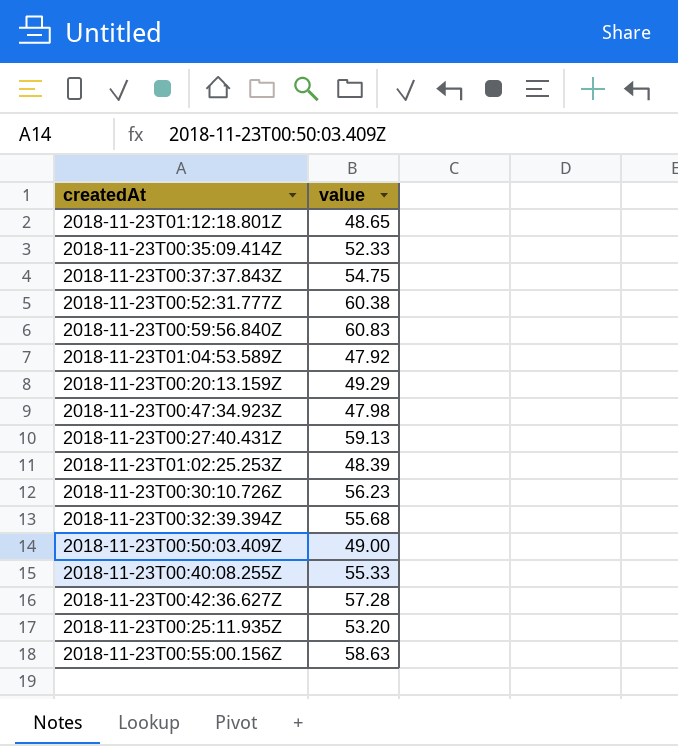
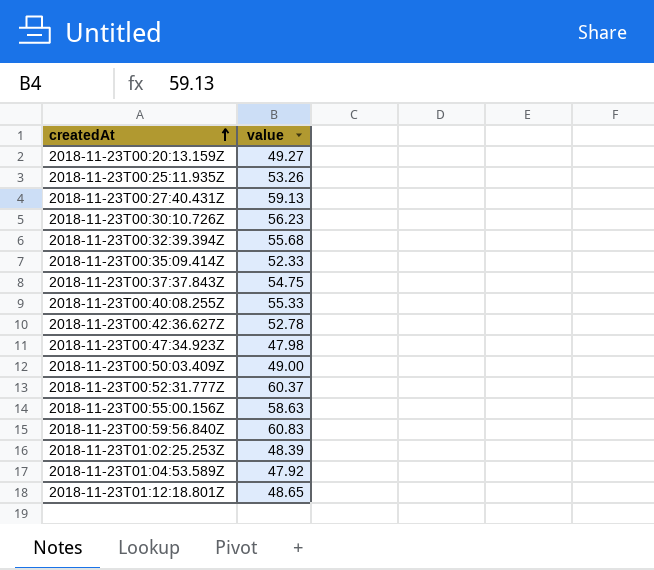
row order: none -> createdAt ascending
2018-11-23T00:20:13.159Z | value: 49.29 -> 49.27
2018-11-23T00:25:11.935Z | value: 53.20 -> 53.26
2018-11-23T00:42:36.627Z | value: 57.28 -> 52.78
2018-11-23T00:52:31.777Z | value: 60.38 -> 60.37

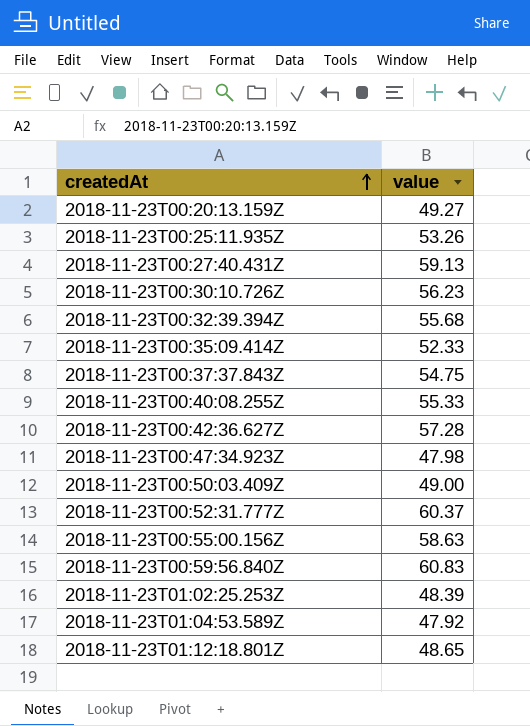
2018-11-23T00:42:36.627Z | value: 52.78 -> 57.28

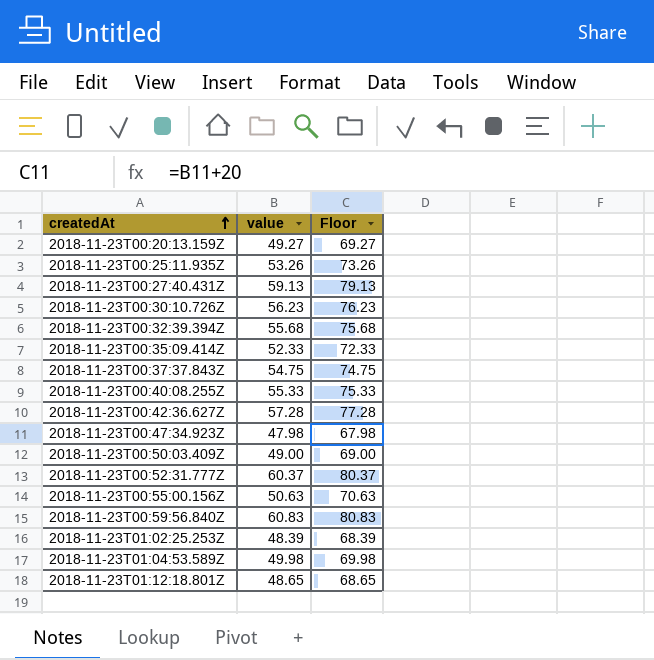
column Floor | formula: none -> [value] + 20
2018-11-23T00:55:00.156Z | value: 58.63 -> 50.63
2018-11-23T01:04:53.589Z | value: 47.92 -> 49.98

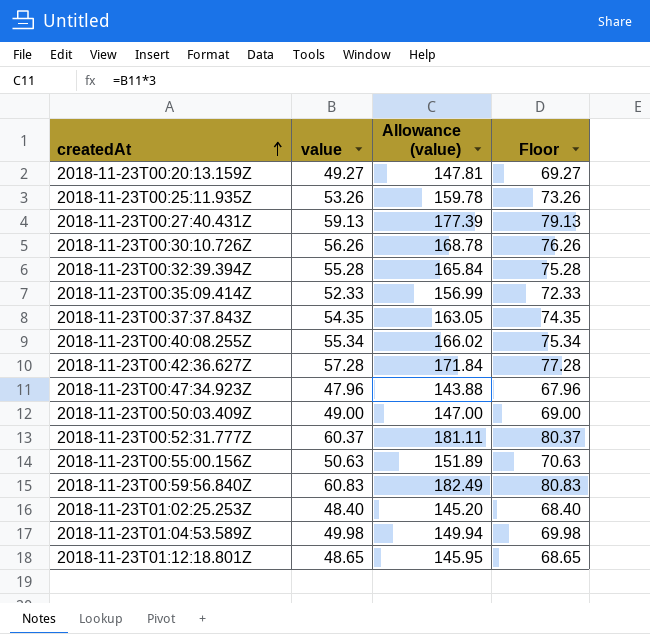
column Allowance (value) | formula: none -> [value] * 3
2018-11-23T00:30:10.726Z | value: 56.23 -> 56.26
2018-11-23T00:30:10.726Z | Floor: 76.23 -> 76.26
2018-11-23T00:32:39.394Z | value: 55.68 -> 55.28
2018-11-23T00:32:39.394Z | Floor: 75.68 -> 75.28
2018-11-23T00:37:37.843Z | value: 54.75 -> 54.35
2018-11-23T00:37:37.843Z | Floor: 74.75 -> 74.35
2018-11-23T00:40:08.255Z | value: 55.33 -> 55.34
2018-11-23T00:40:08.255Z | Floor: 75.33 -> 75.34
2018-11-23T00:47:34.923Z | value: 47.98 -> 47.96
2018-11-23T00:47:34.923Z | Floor: 67.98 -> 67.96
2018-11-23T01:02:25.253Z | value: 48.39 -> 48.40
2018-11-23T01:02:25.253Z | Floor: 68.39 -> 68.40

